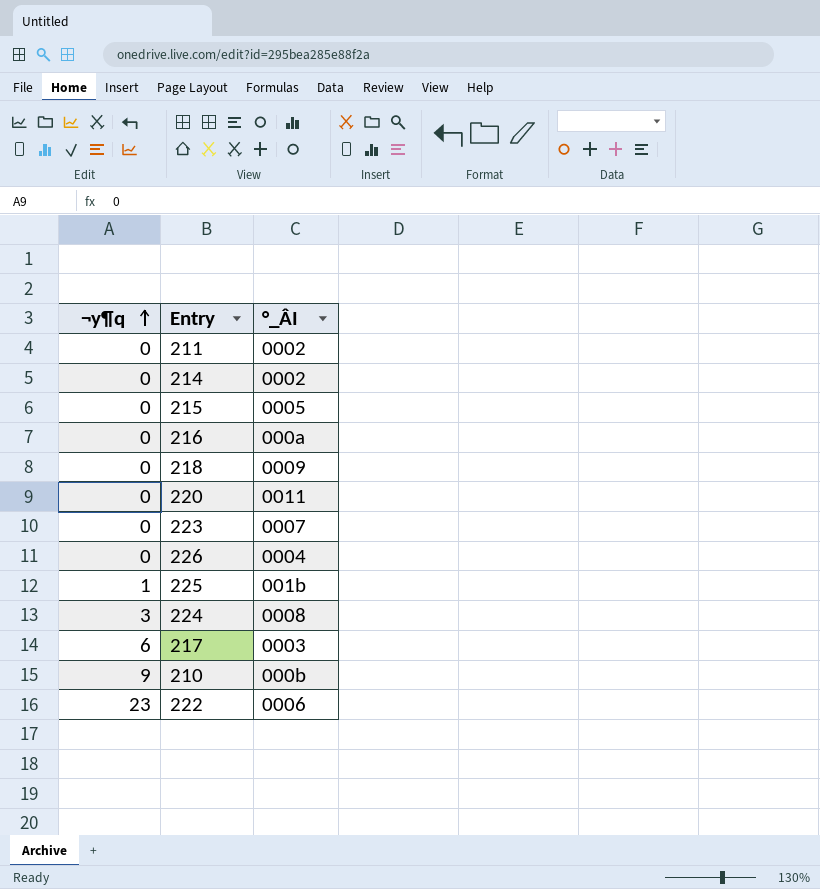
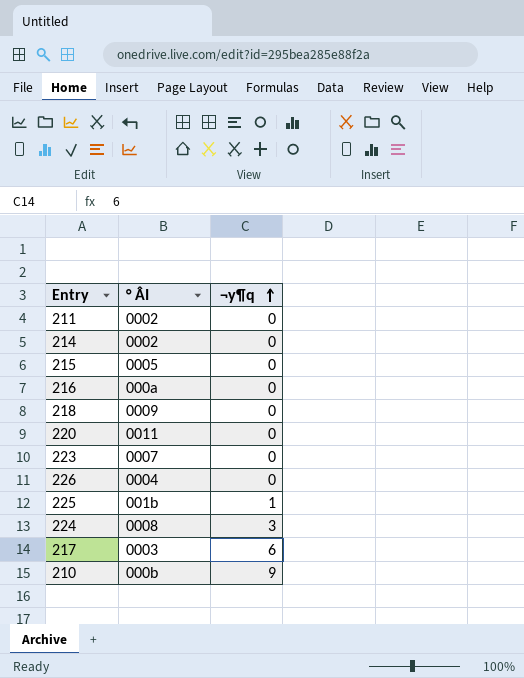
column name: °_ÂI -> ° ÂI
column ¬y¶q | position: 1 -> 3
row 222: 23 | 0006 -> none

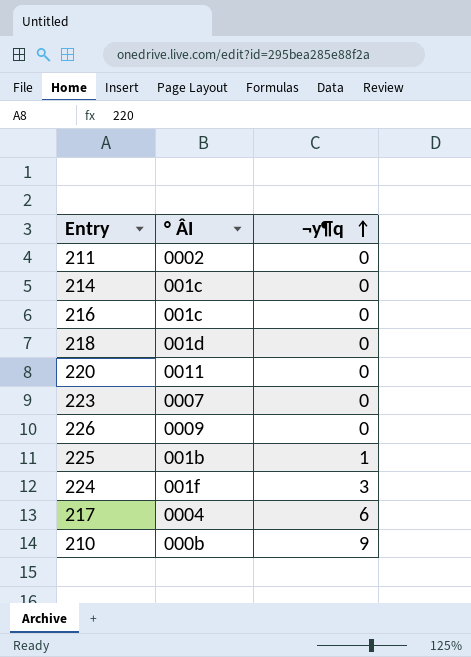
row 215: 0005 | 0 -> none
214 | ° ÂI: 0002 -> 001c
216 | ° ÂI: 000a -> 001c
218 | ° ÂI: 0009 -> 001d
226 | ° ÂI: 0004 -> 0009
224 | ° ÂI: 0008 -> 001f
217 | ° ÂI: 0003 -> 0004

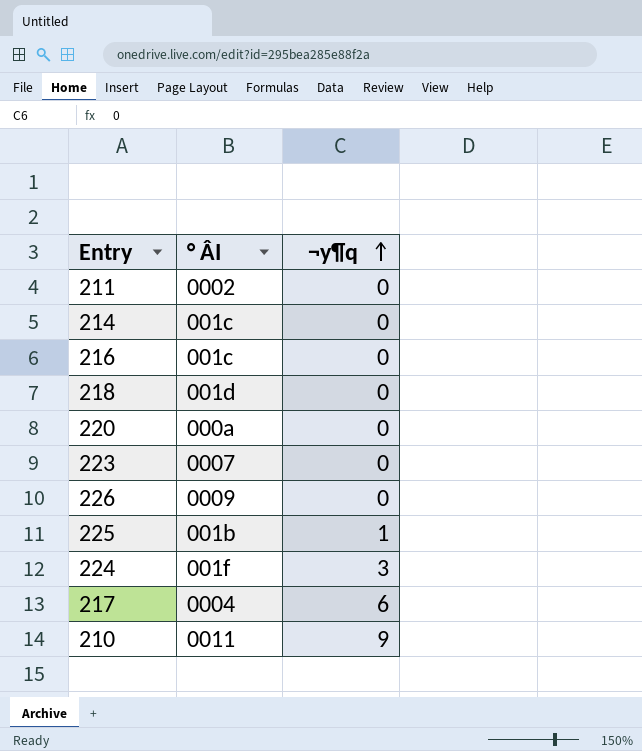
220 | ° ÂI: 0011 -> 000a
210 | ° ÂI: 000b -> 0011

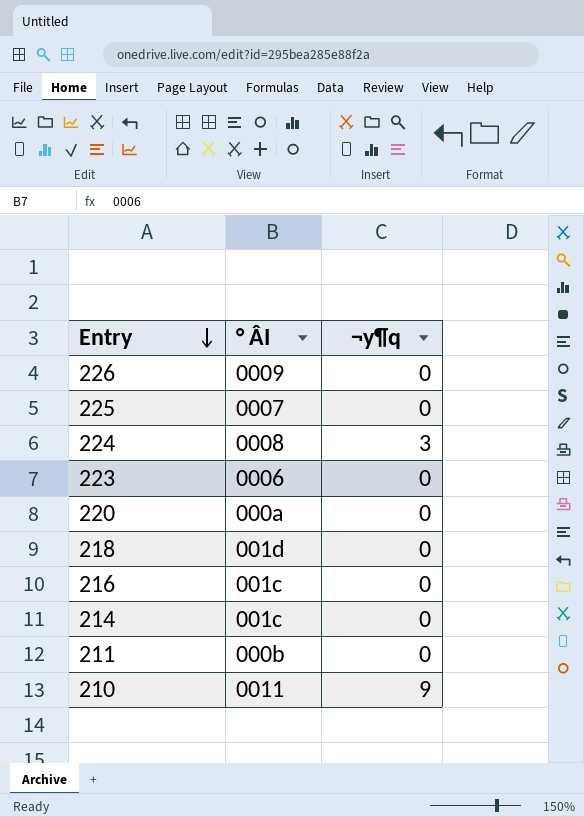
row order: ¬y¶q ascending -> Entry descending
row 217: 0004 | 6 -> none
225 | ° ÂI: 001b -> 0007
225 | ¬y¶q: 1 -> 0
224 | ° ÂI: 001f -> 0008
223 | ° ÂI: 0007 -> 0006
211 | ° ÂI: 0002 -> 000b

